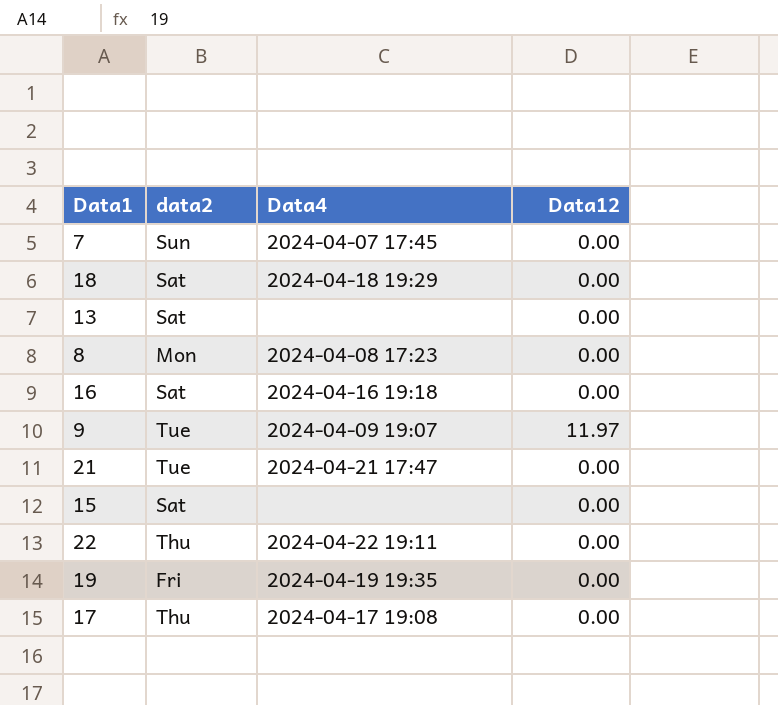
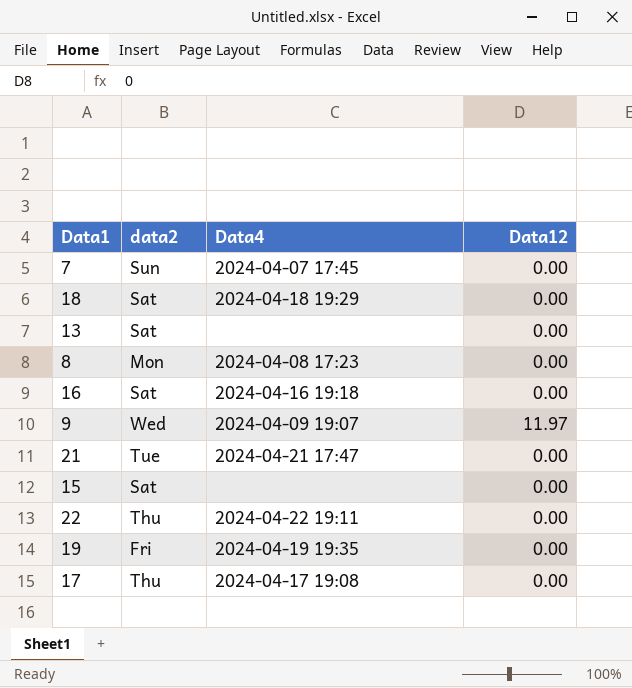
9 | data2: Tue -> Wed

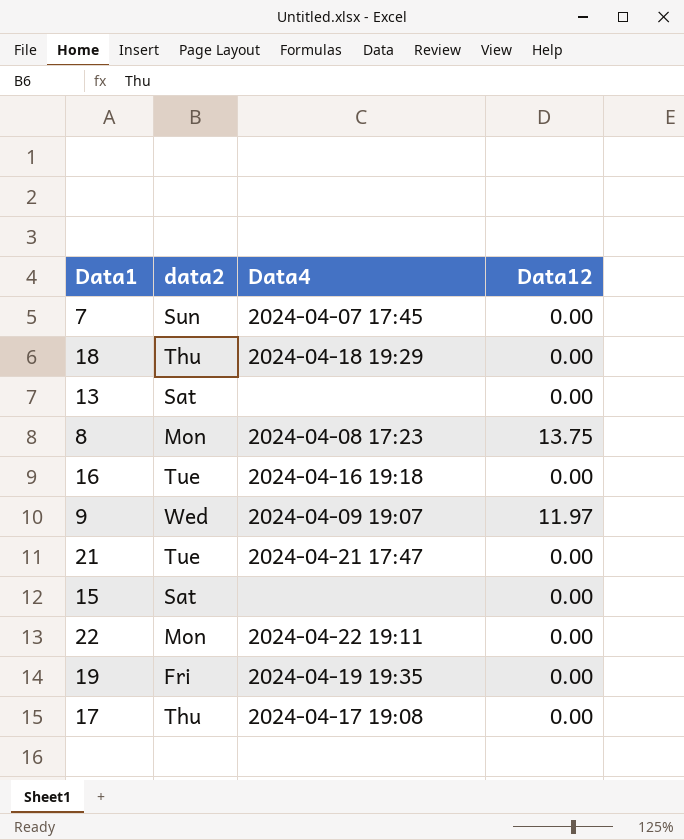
18 | data2: Sat -> Thu
8 | Data12: 0.00 -> 13.75
16 | data2: Sat -> Tue
22 | data2: Thu -> Mon

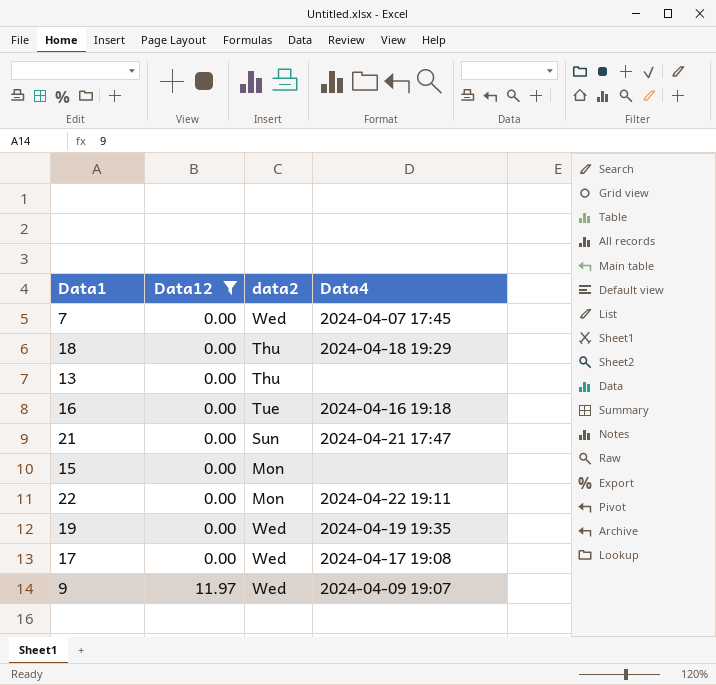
filter: none -> Data12 != 13.75
row order: none -> Data12 ascending
column Data12 | position: 4 -> 2
7 | data2: Sun -> Wed
13 | data2: Sat -> Thu
21 | data2: Tue -> Sun
15 | data2: Sat -> Mon
19 | data2: Fri -> Wed
17 | data2: Thu -> Wed

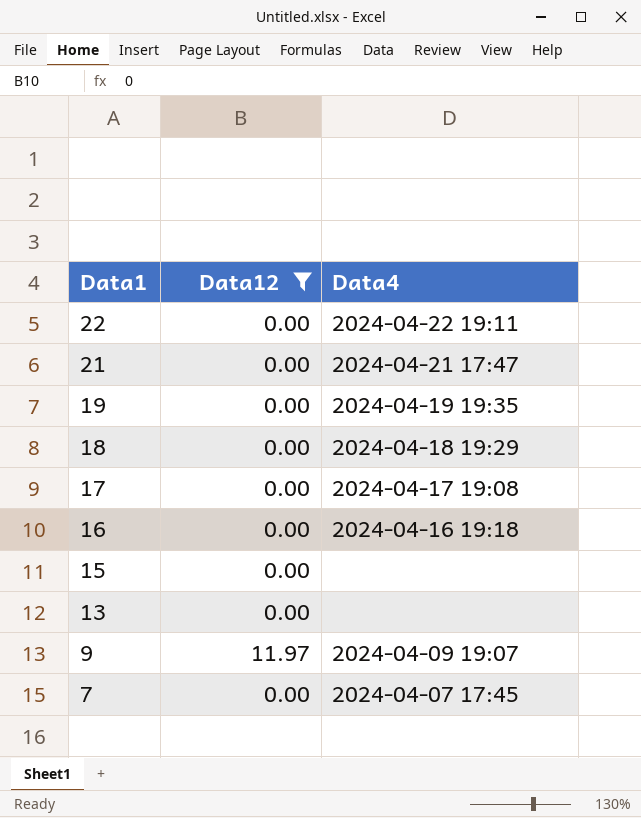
row order: Data12 ascending -> Data1 descending
column data2 | position: 3 -> none

